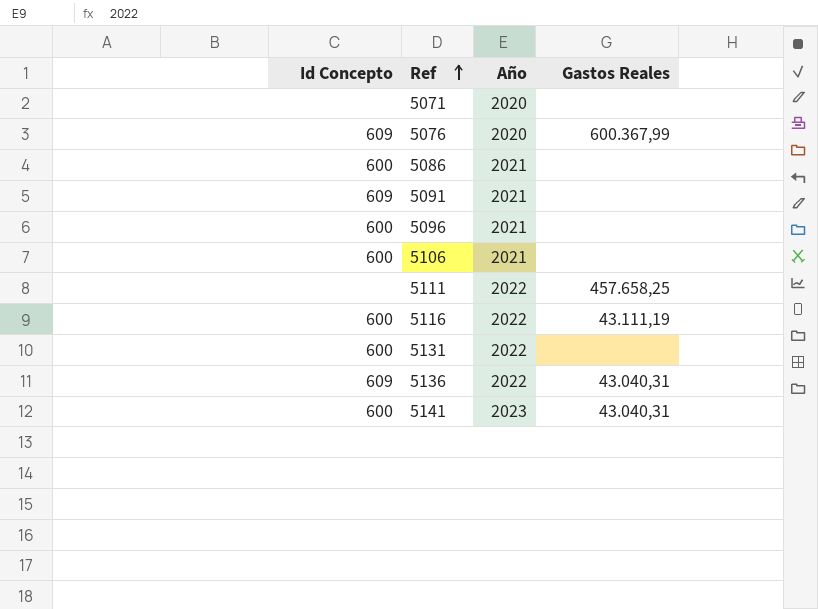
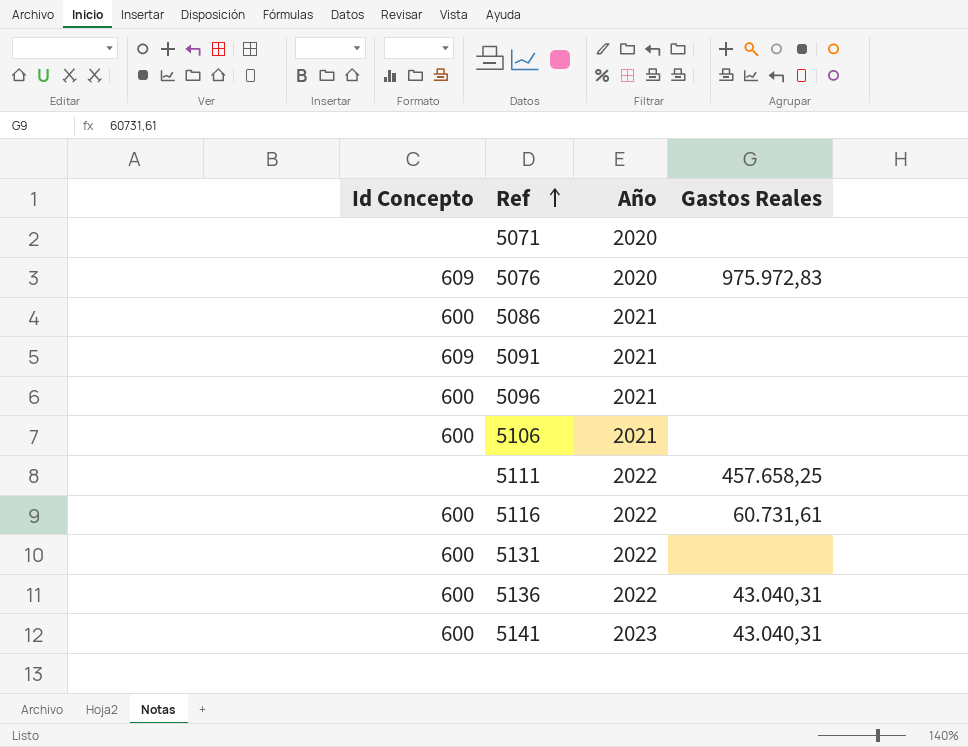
5076 | Gastos Reales: 600.367,99 -> 975.972,83
5116 | Gastos Reales: 43.111,19 -> 60.731,61
5136 | Id Concepto: 609 -> 600

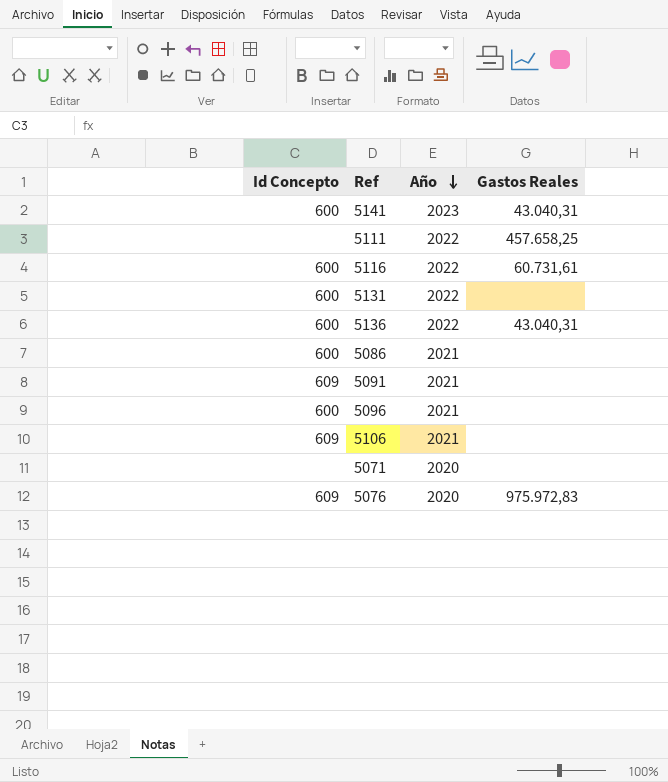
row order: Ref ascending -> Año descending
5106 | Id Concepto: 600 -> 609

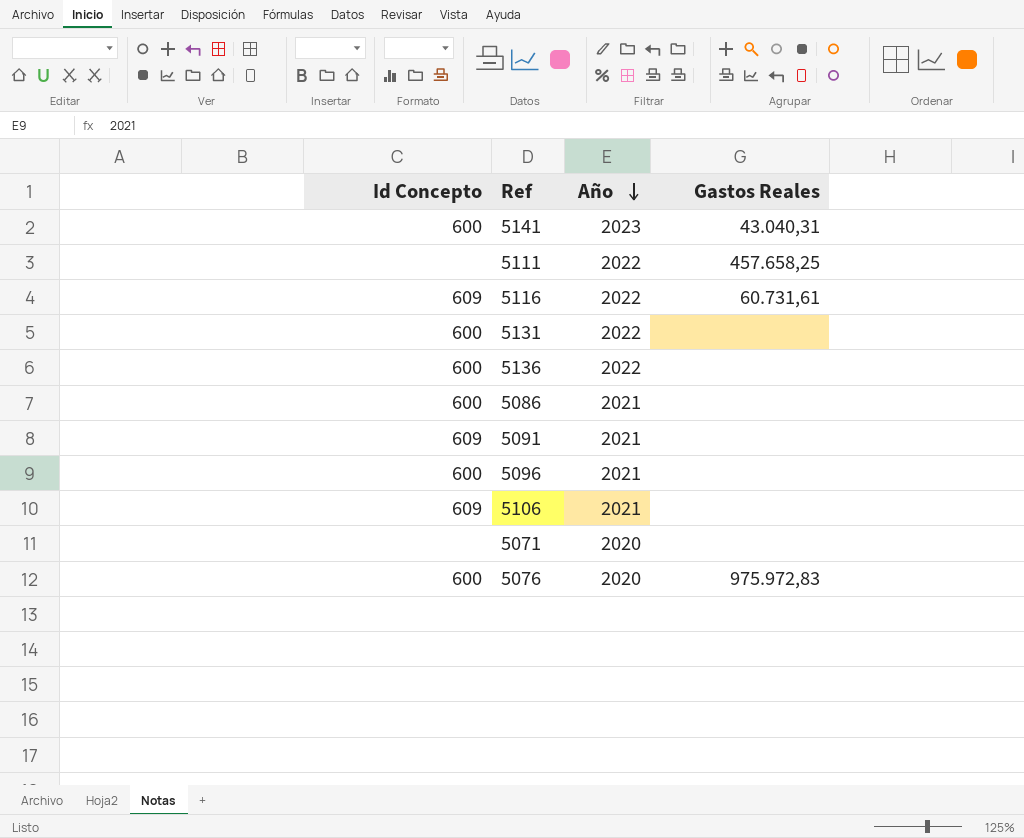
5116 | Id Concepto: 600 -> 609
5136 | Gastos Reales: 43.040,31 -> none
5076 | Id Concepto: 609 -> 600

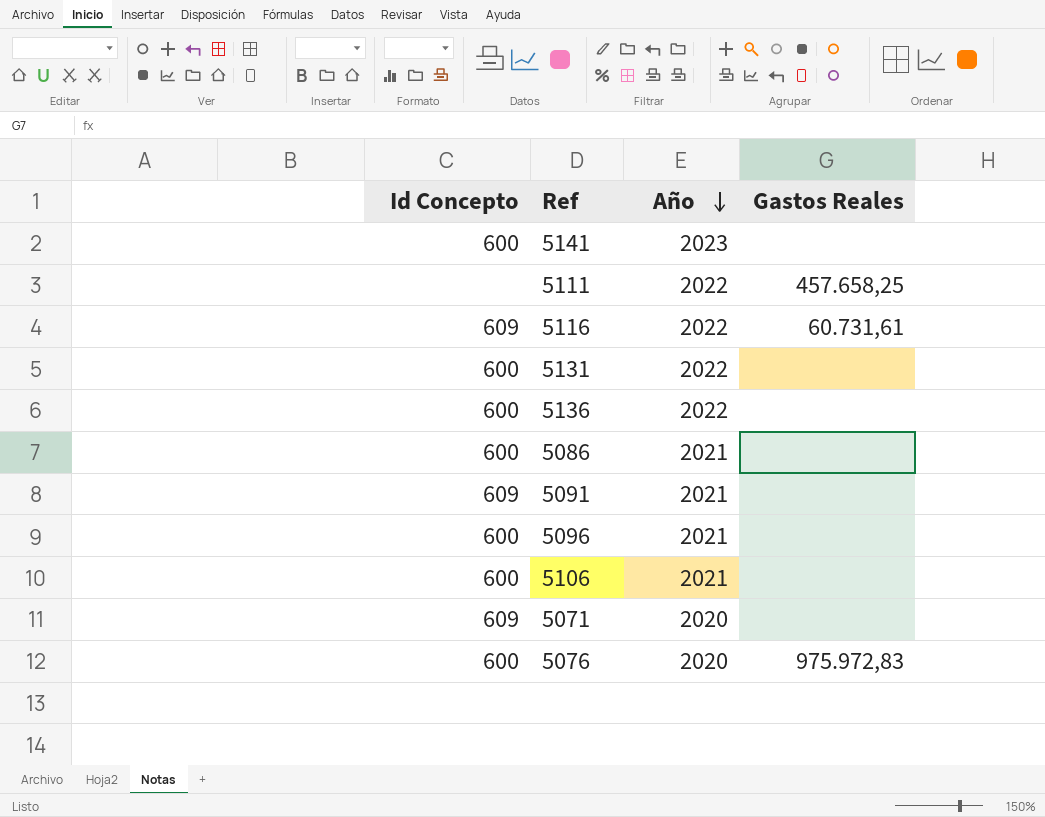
5141 | Gastos Reales: 43.040,31 -> none
5106 | Id Concepto: 609 -> 600
5071 | Id Concepto: none -> 609

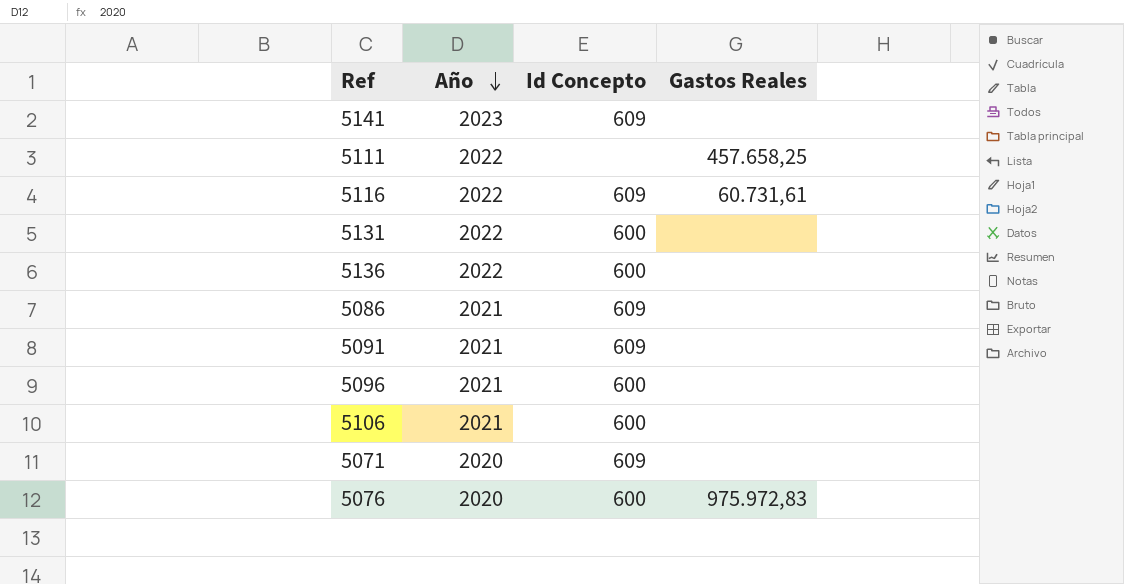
column Id Concepto | position: 1 -> 3
5141 | Id Concepto: 600 -> 609
5086 | Id Concepto: 600 -> 609

